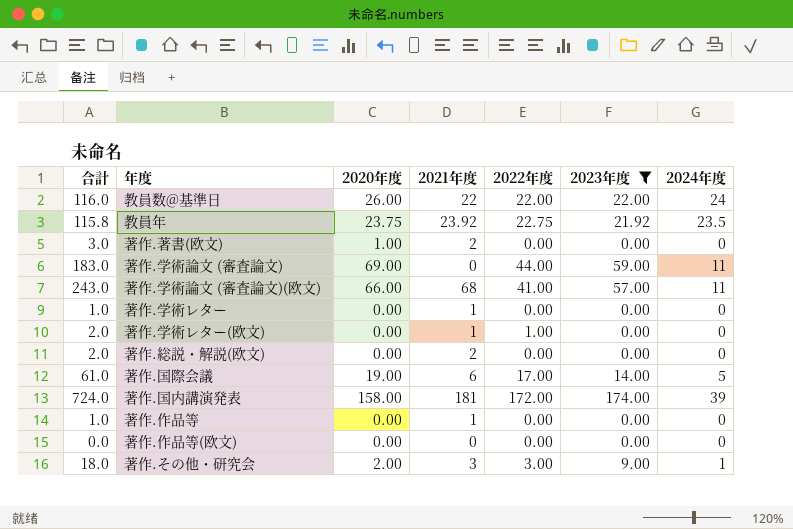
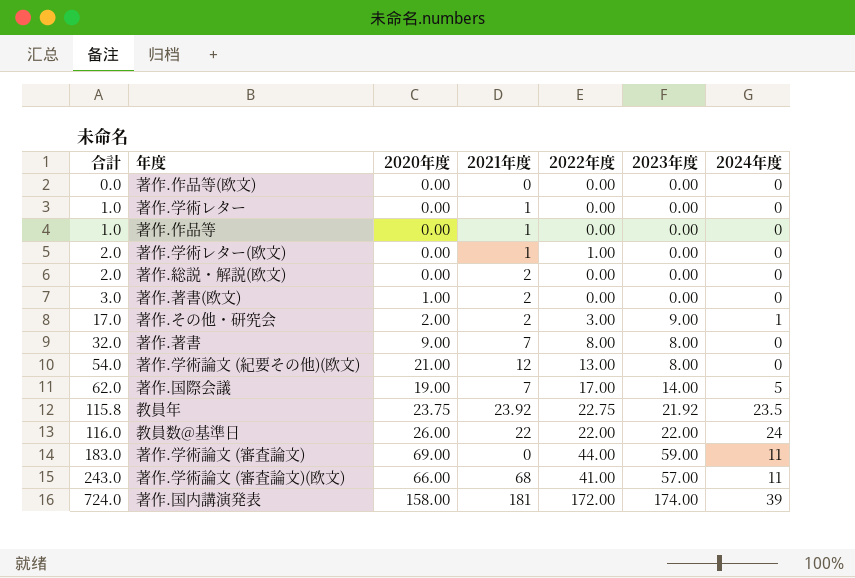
filter: 2023年度 != 8.00 -> none
row order: none -> 合計 ascending
著作.その他・研究会 | 合計: 18.0 -> 17.0
著作.その他・研究会 | 2021年度: 3 -> 2
著作.国際会議 | 合計: 61.0 -> 62.0
著作.国際会議 | 2021年度: 6 -> 7

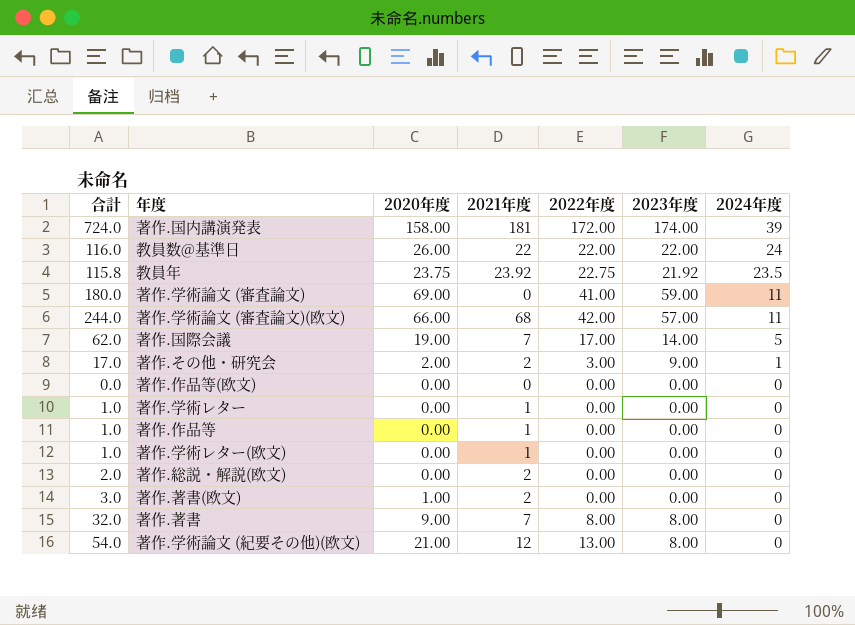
row order: 合計 ascending -> 2024年度 descending
著作.学術論文 (審査論文) | 合計: 183.0 -> 180.0
著作.学術論文 (審査論文) | 2022年度: 44.00 -> 41.00
著作.学術論文 (審査論文)(欧文) | 合計: 243.0 -> 244.0
著作.学術論文 (審査論文)(欧文) | 2022年度: 41.00 -> 42.00
著作.学術レター(欧文) | 合計: 2.0 -> 1.0
著作.学術レター(欧文) | 2022年度: 1.00 -> 0.00

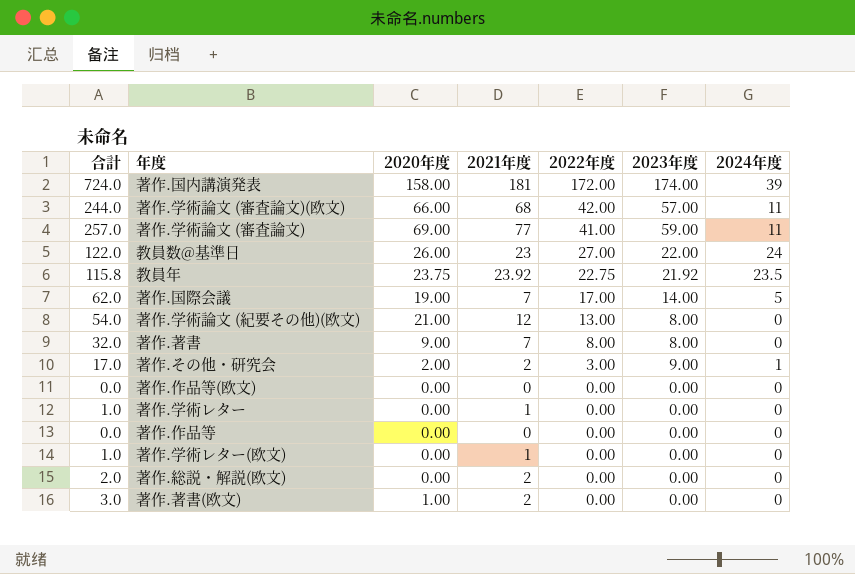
row order: 2024年度 descending -> 2022年度 descending
著作.学術論文 (審査論文) | 合計: 180.0 -> 257.0
著作.学術論文 (審査論文) | 2021年度: 0 -> 77
教員数@基準日 | 合計: 116.0 -> 122.0
教員数@基準日 | 2021年度: 22 -> 23
教員数@基準日 | 2022年度: 22.00 -> 27.00
著作.作品等 | 合計: 1.0 -> 0.0
著作.作品等 | 2021年度: 1 -> 0

